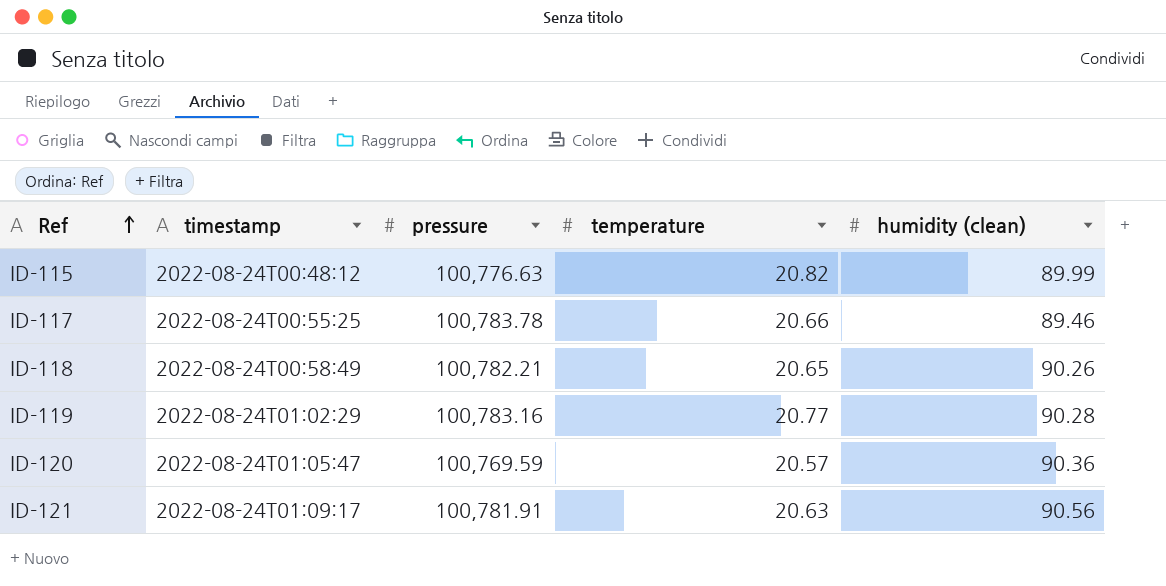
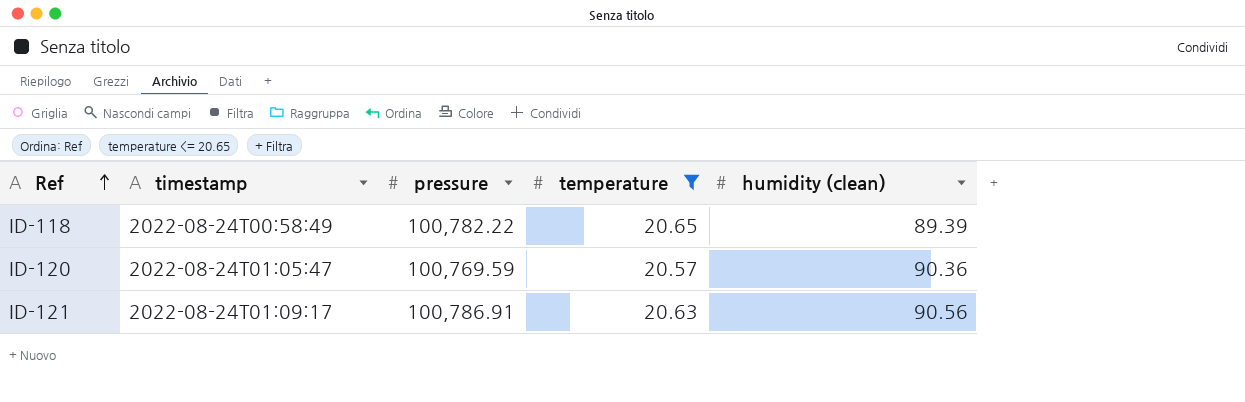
filter: none -> temperature <= 20.65
ID-118 | pressure: 100,782.21 -> 100,782.22
ID-118 | humidity (clean): 90.26 -> 89.39
ID-121 | pressure: 100,781.91 -> 100,786.91

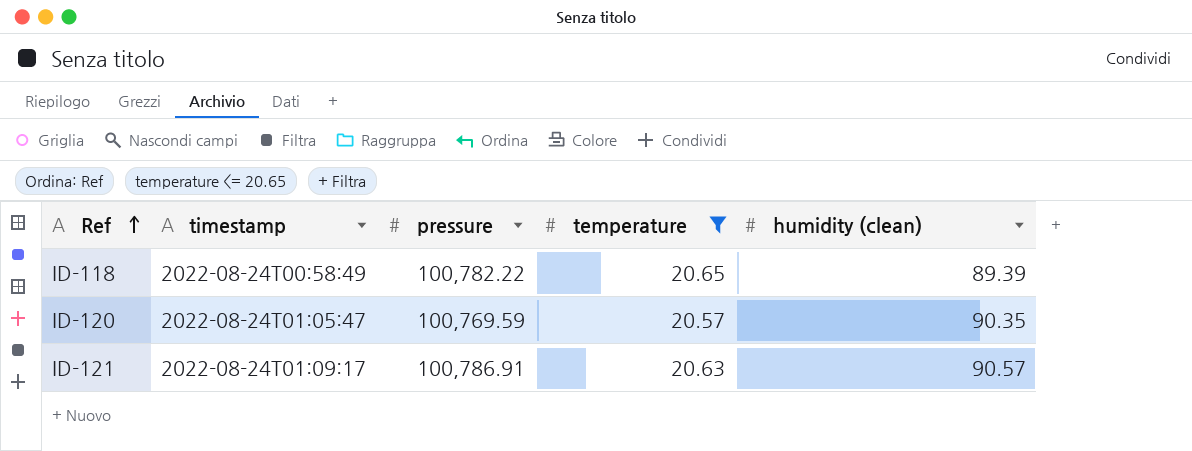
ID-120 | humidity (clean): 90.36 -> 90.35
ID-121 | humidity (clean): 90.56 -> 90.57

